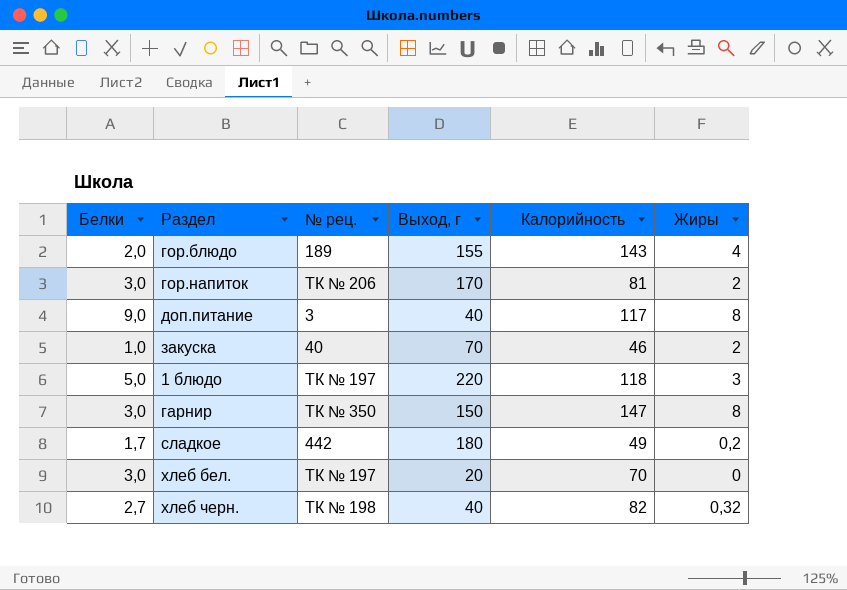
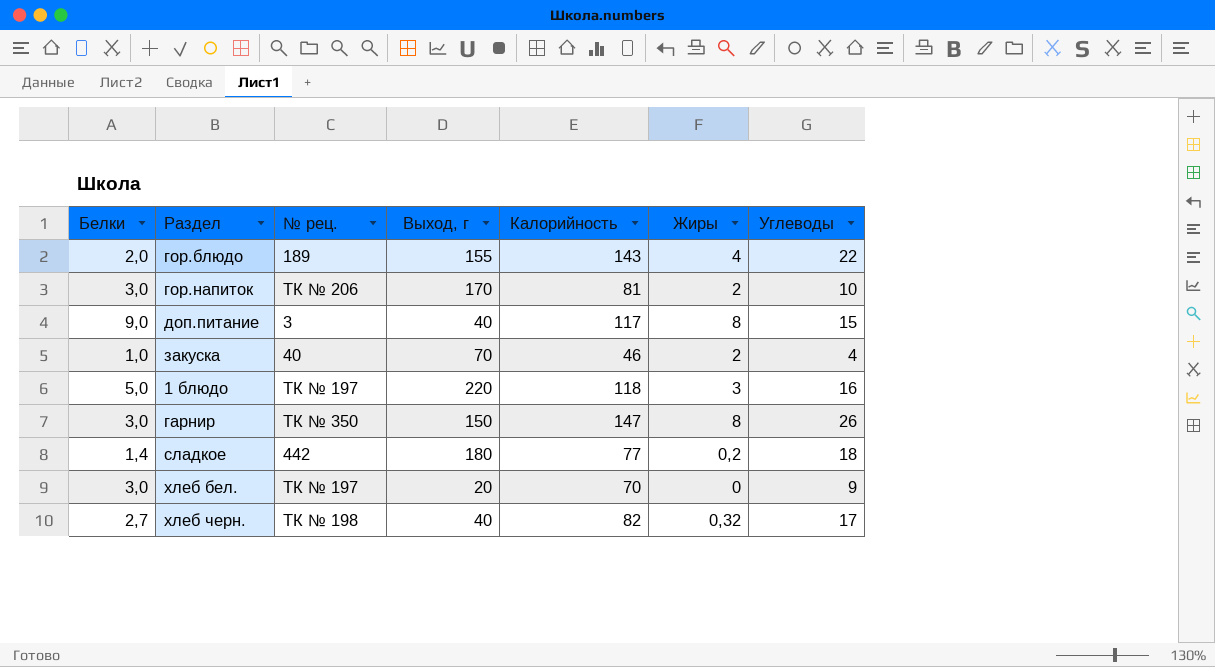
column Углеводы | position: none -> 7
сладкое | Белки: 1,7 -> 1,4
сладкое | Калорийность: 49 -> 77

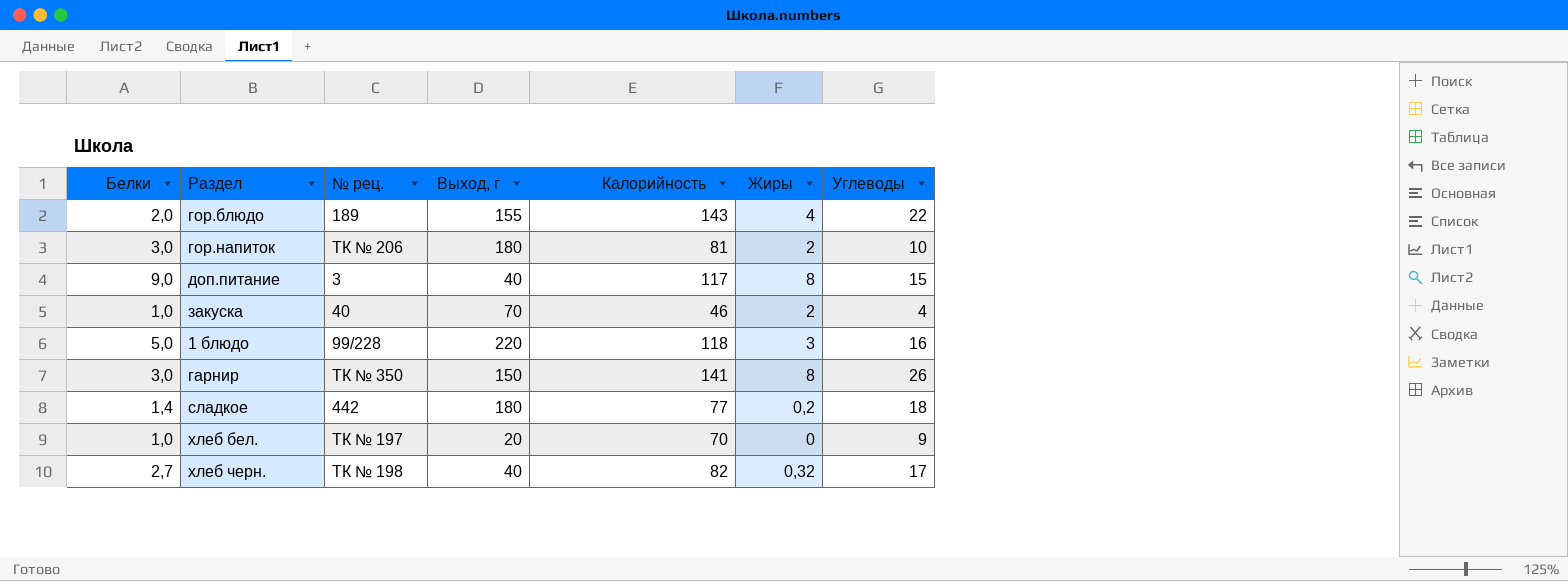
гор.напиток | Выход, г: 170 -> 180
1 блюдо | № рец.: ТК № 197 -> 99/228
гарнир | Калорийность: 147 -> 141
хлеб бел. | Белки: 3,0 -> 1,0

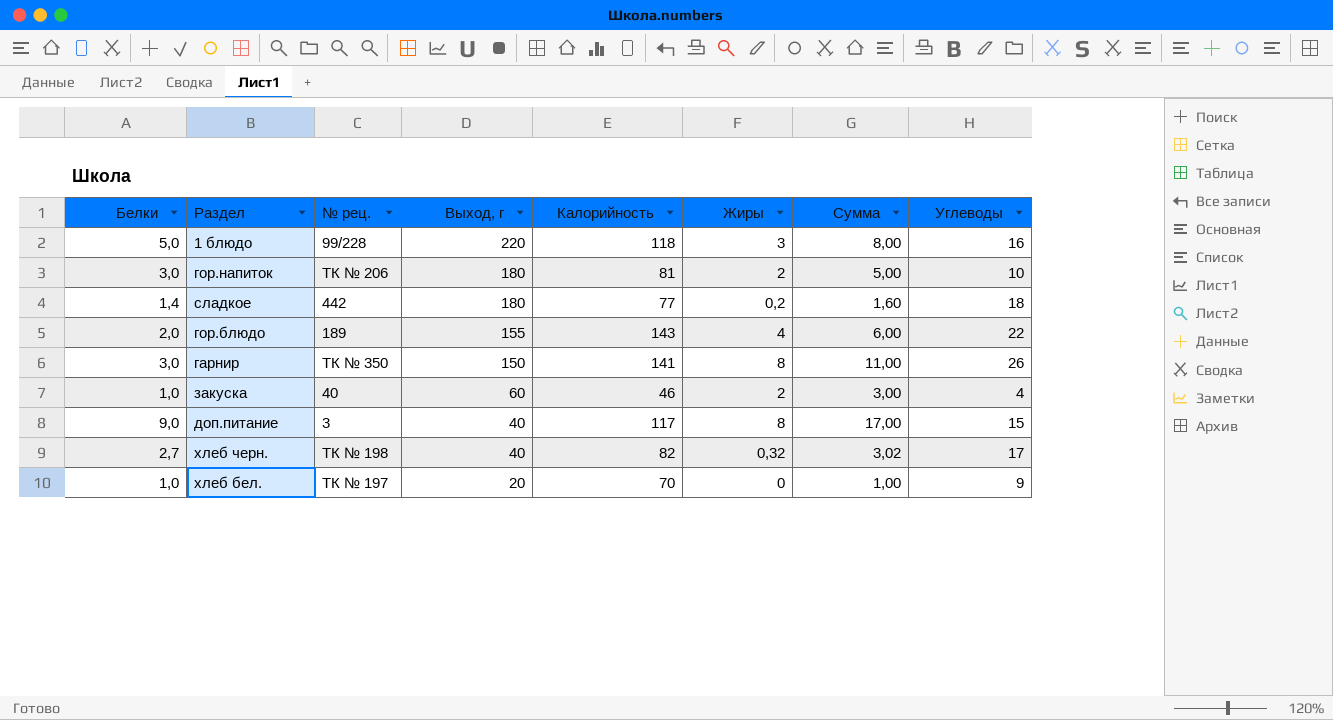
row order: none -> Выход, г descending
column Сумма | formula: none -> [Белки] + [Жиры]
закуска | Выход, г: 70 -> 60

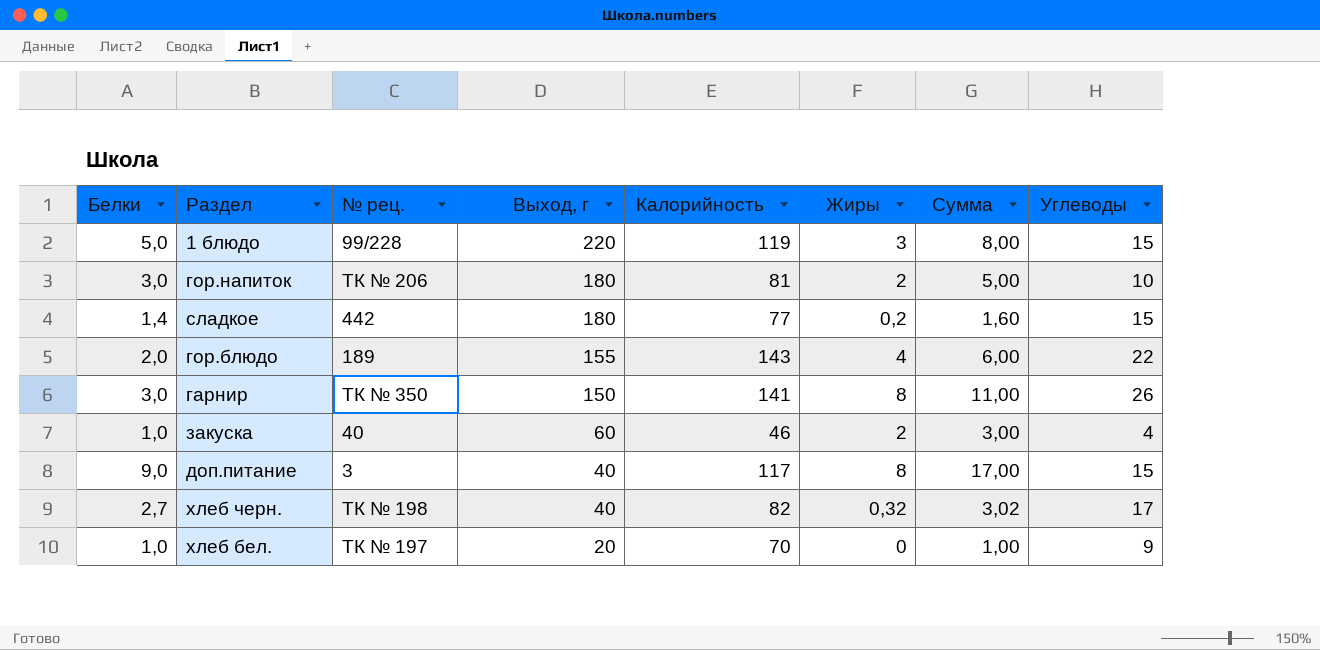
1 блюдо | Калорийность: 118 -> 119
1 блюдо | Углеводы: 16 -> 15
сладкое | Углеводы: 18 -> 15

